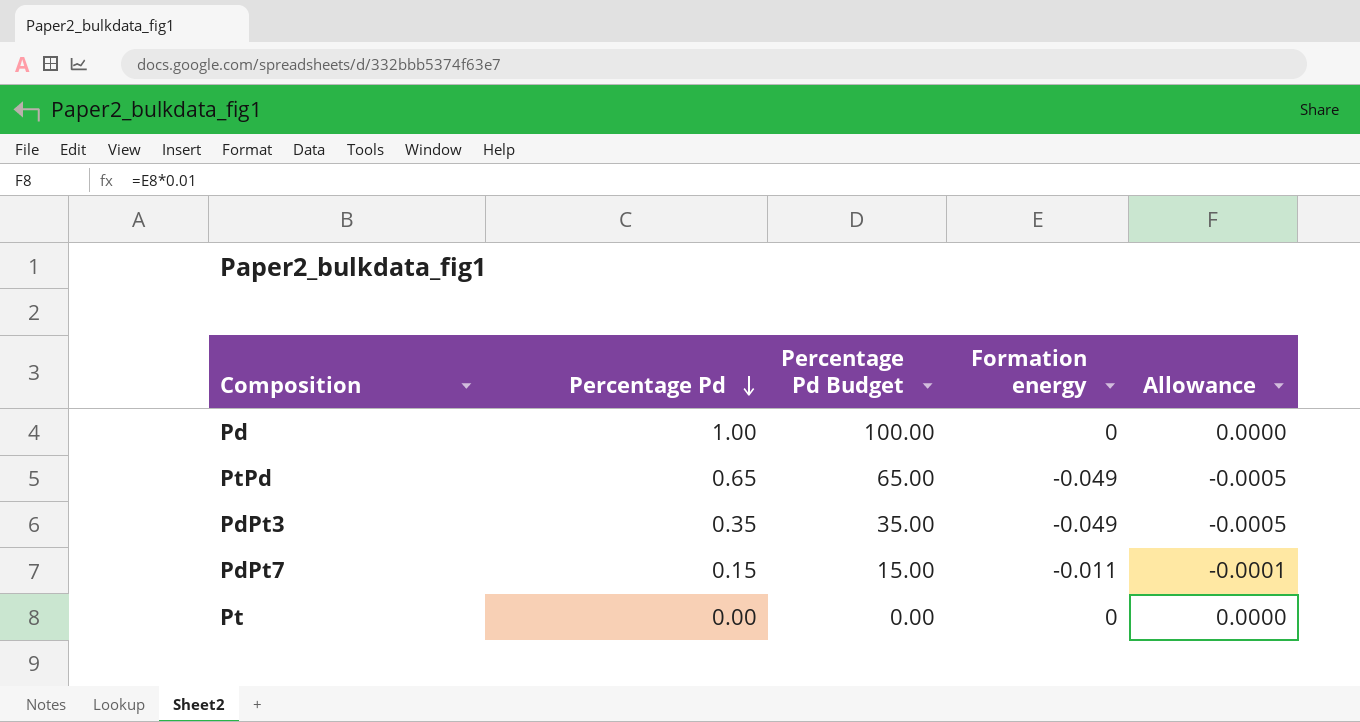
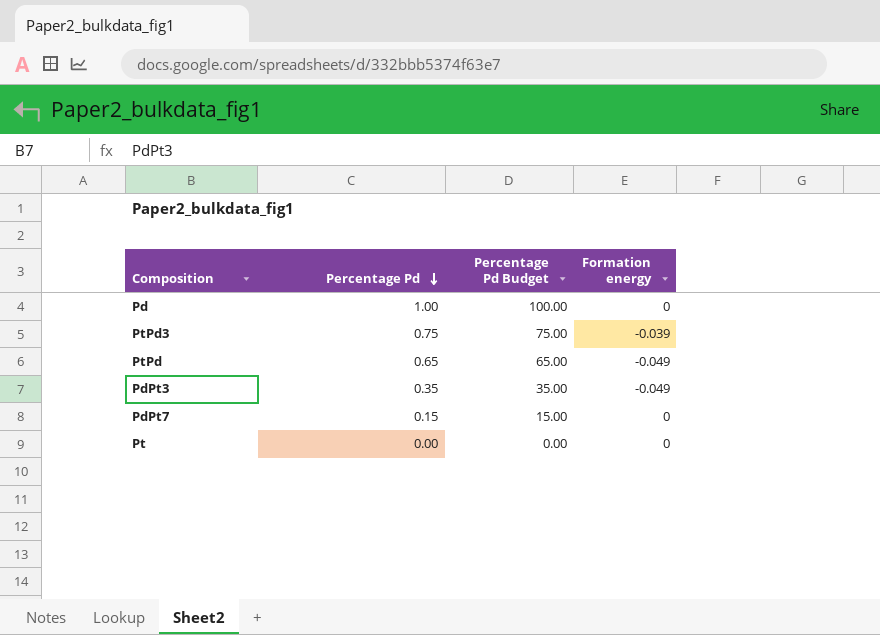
column Allowance | formula: [Formation energy] * 0.01 -> none
row PtPd3: none -> 0.75 | 75.00 | -0.039
PdPt7 | Formation energy: -0.011 -> 0

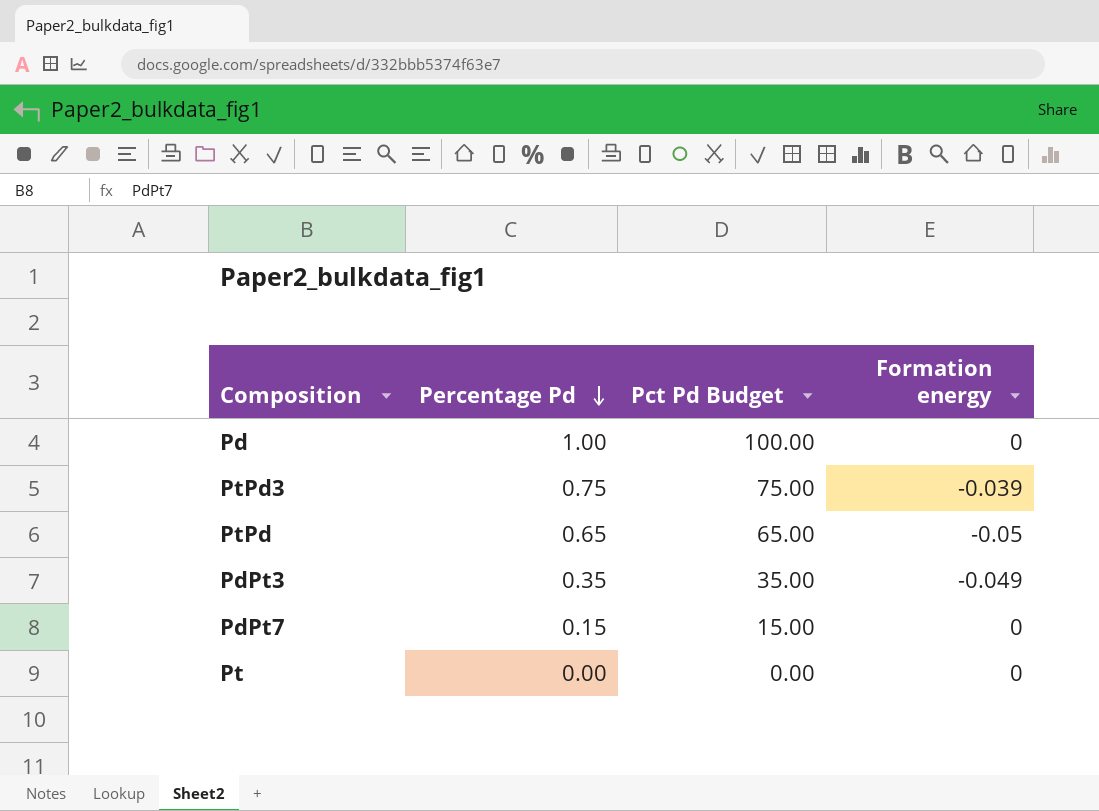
column name: Percentage Pd Budget -> Pct Pd Budget
PtPd | Formation energy: -0.049 -> -0.05

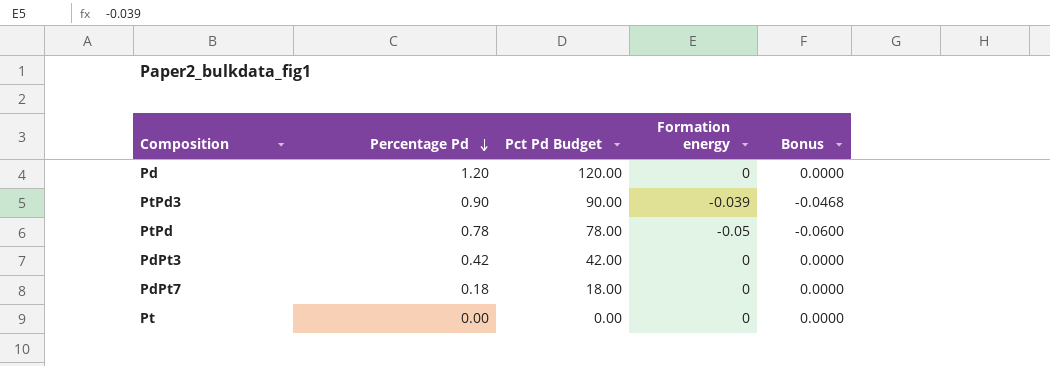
column Bonus | formula: none -> [Formation energy] * 1.2
Pd | Percentage Pd: 1.00 -> 1.20
Pd | Pct Pd Budget: 100.00 -> 120.00
PtPd3 | Percentage Pd: 0.75 -> 0.90
PtPd3 | Pct Pd Budget: 75.00 -> 90.00
PtPd | Percentage Pd: 0.65 -> 0.78
PtPd | Pct Pd Budget: 65.00 -> 78.00
PdPt3 | Percentage Pd: 0.35 -> 0.42
PdPt3 | Pct Pd Budget: 35.00 -> 42.00
PdPt3 | Formation energy: -0.049 -> 0
PdPt7 | Percentage Pd: 0.15 -> 0.18
PdPt7 | Pct Pd Budget: 15.00 -> 18.00

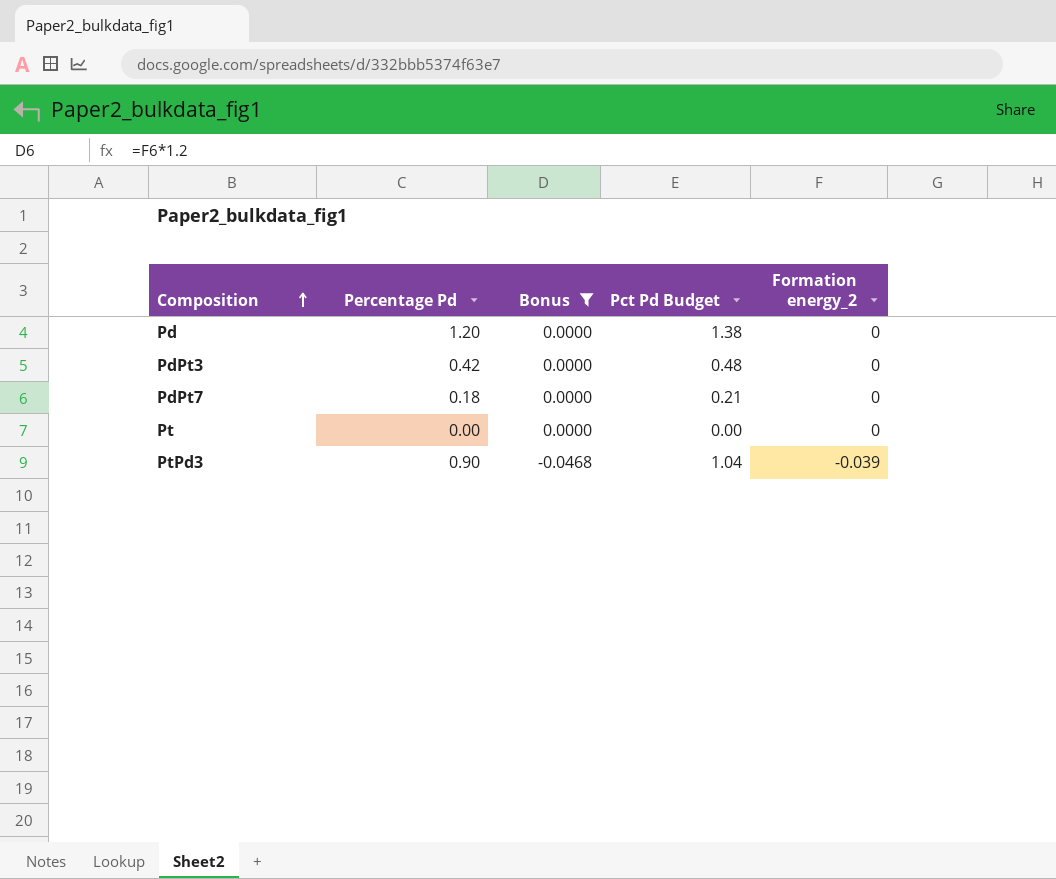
filter: none -> Bonus != -0.0600
row order: Percentage Pd descending -> Composition ascending
column Bonus | position: 5 -> 3
column Pct Pd Budget | formula: [Percentage Pd] * 100 -> [Percentage Pd] * 1.15
column name: Formation energy -> Formation energy_2

